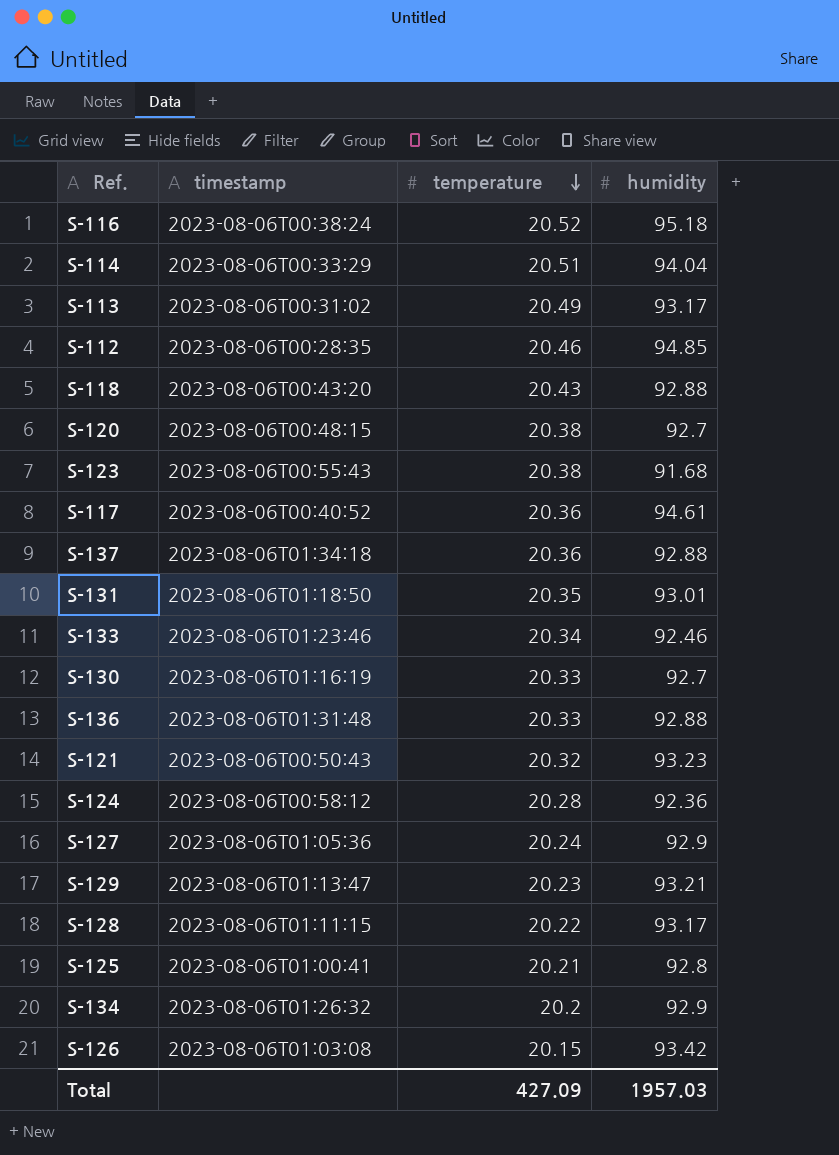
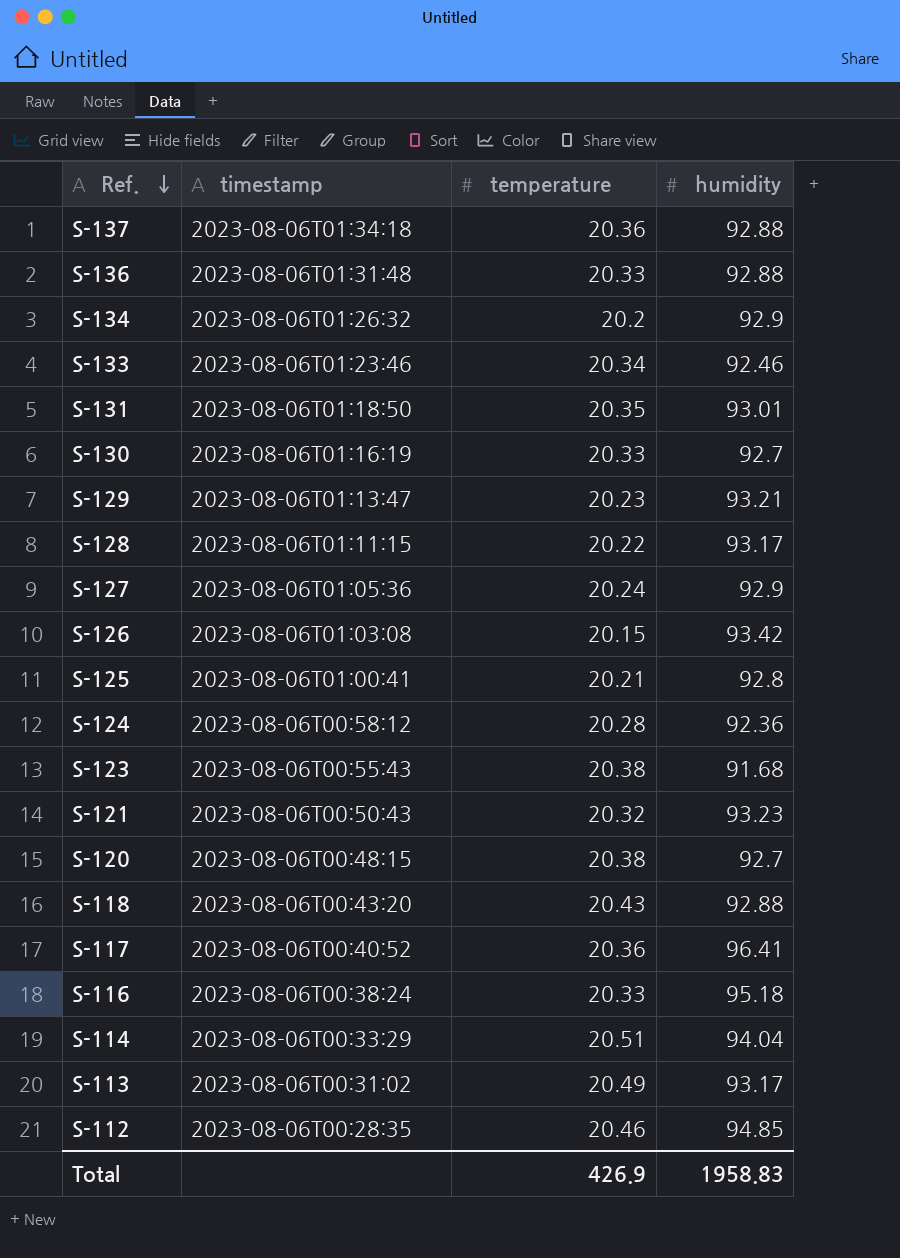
row order: temperature descending -> Ref. descending
S-117 | humidity: 94.61 -> 96.41
S-116 | temperature: 20.52 -> 20.33
Total | temperature: 427.09 -> 426.9
Total | humidity: 1957.03 -> 1958.83

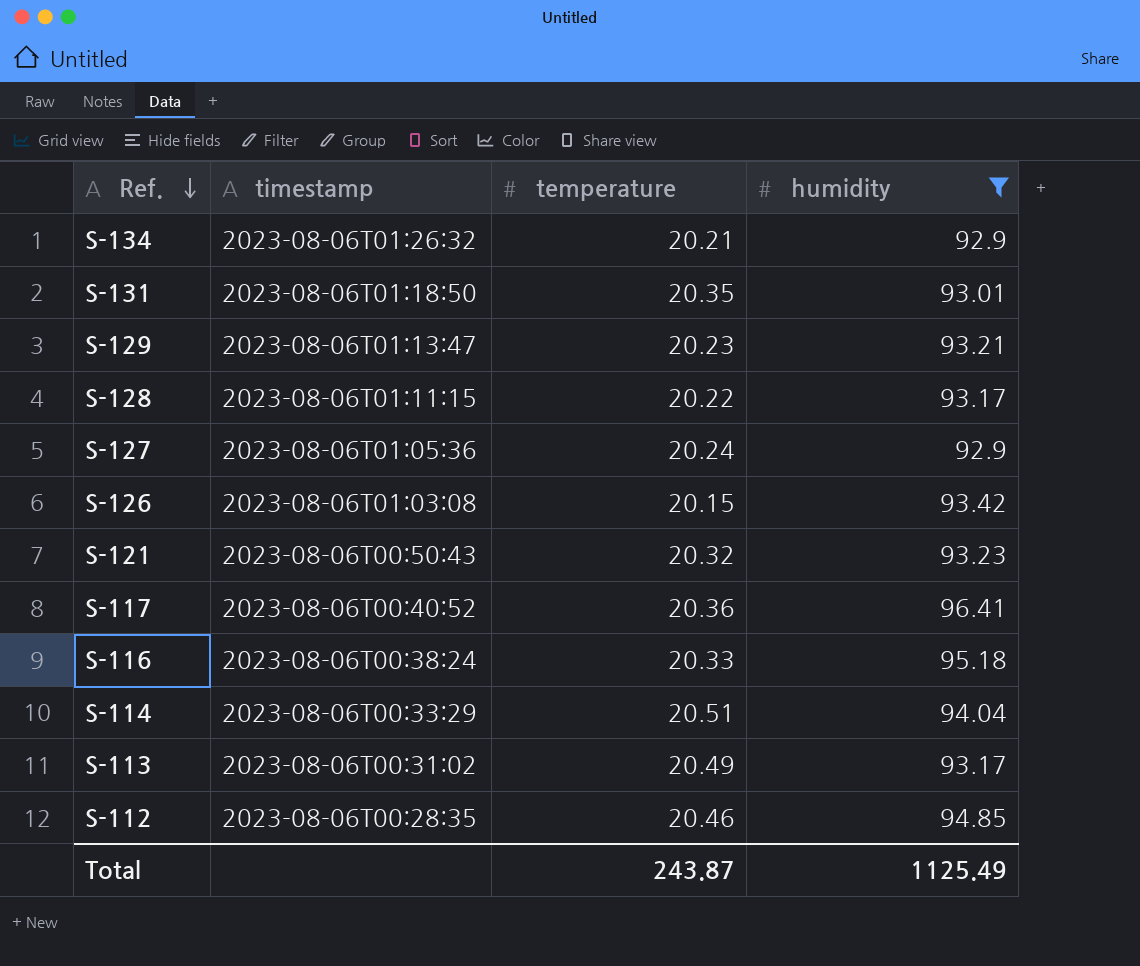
filter: none -> humidity >= 92.9
S-134 | temperature: 20.2 -> 20.21
Total | temperature: 426.9 -> 243.87
Total | humidity: 1958.83 -> 1125.49

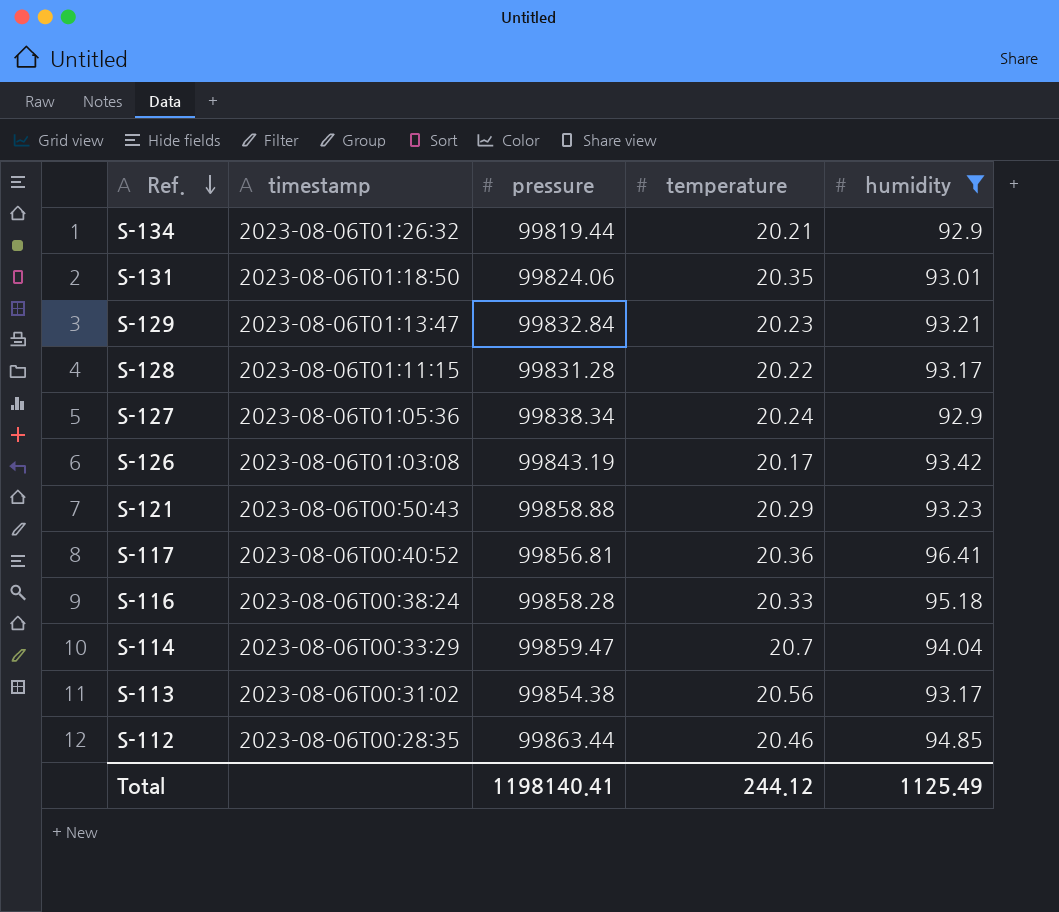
column pressure | position: none -> 3
S-126 | temperature: 20.15 -> 20.17
S-121 | temperature: 20.32 -> 20.29
S-114 | temperature: 20.51 -> 20.7
S-113 | temperature: 20.49 -> 20.56
Total | temperature: 243.87 -> 244.12

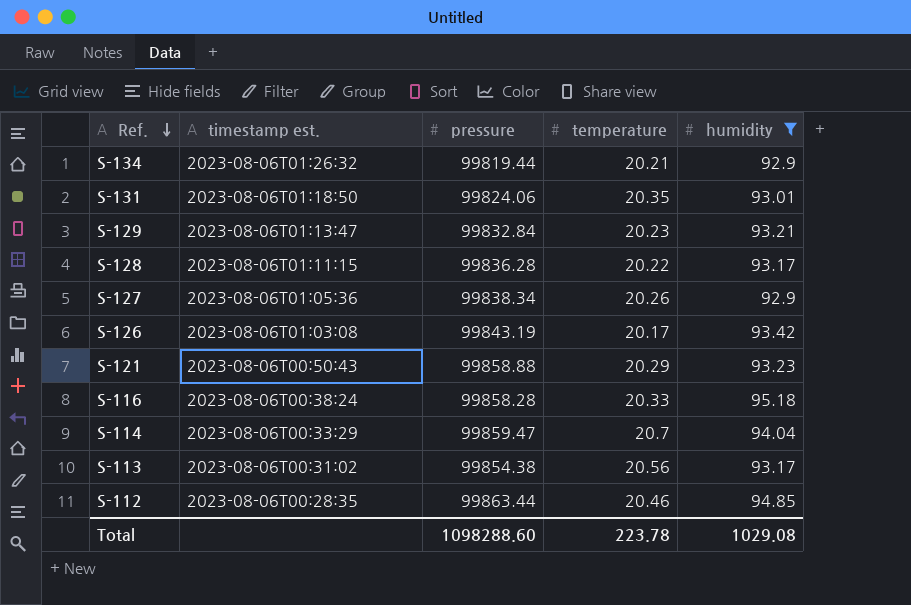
column name: timestamp -> timestamp est.
row S-117: 2023-08-06T00:40:52 | 99856.81 | 20.36 | 96.41 -> none
S-128 | pressure: 99831.28 -> 99836.28
S-127 | temperature: 20.24 -> 20.26
Total | pressure: 1198140.41 -> 1098288.60
Total | temperature: 244.12 -> 223.78
Total | humidity: 1125.49 -> 1029.08

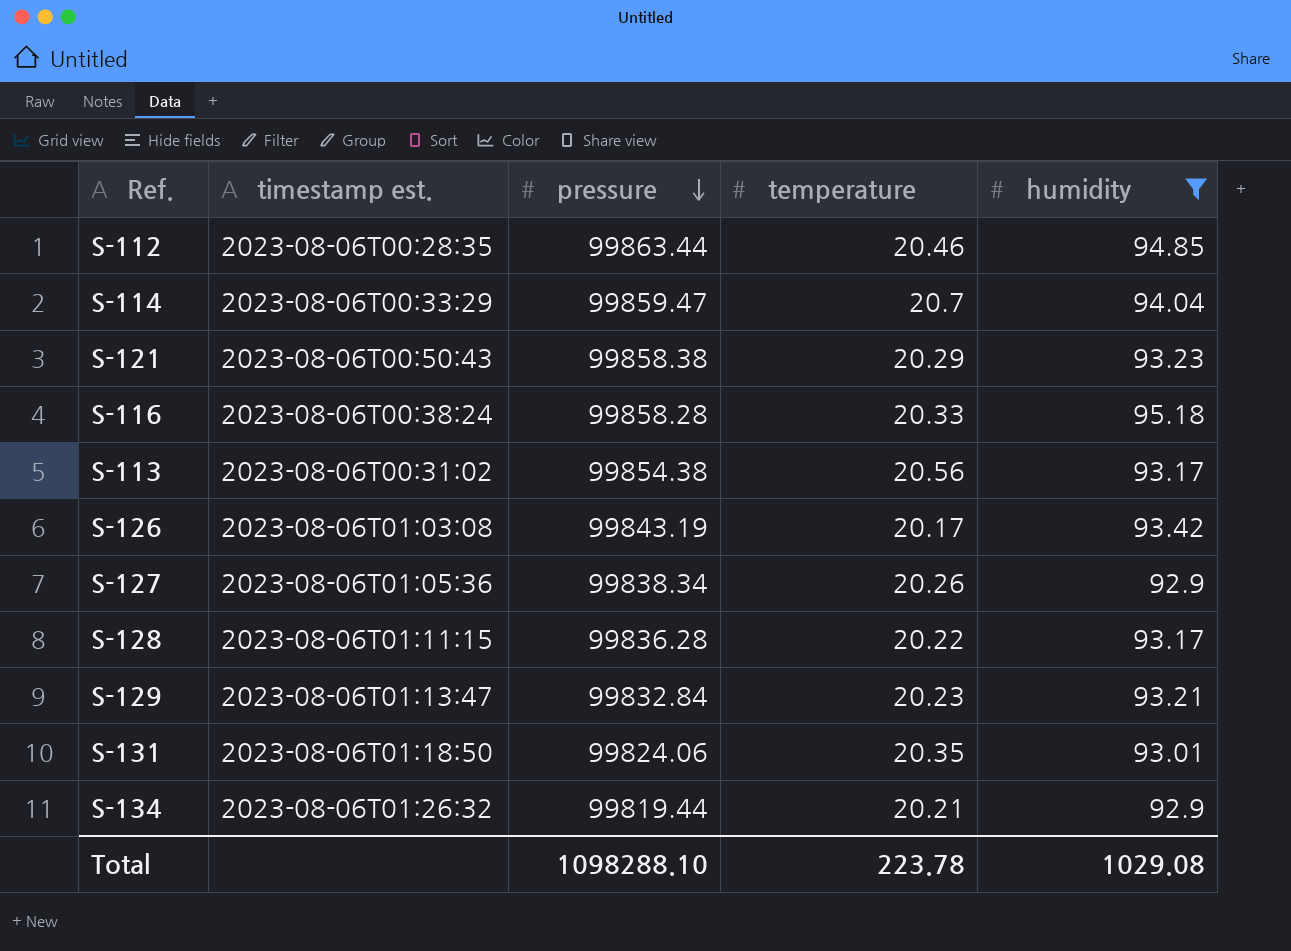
row order: Ref. descending -> pressure descending
S-121 | pressure: 99858.88 -> 99858.38
Total | pressure: 1098288.60 -> 1098288.10

